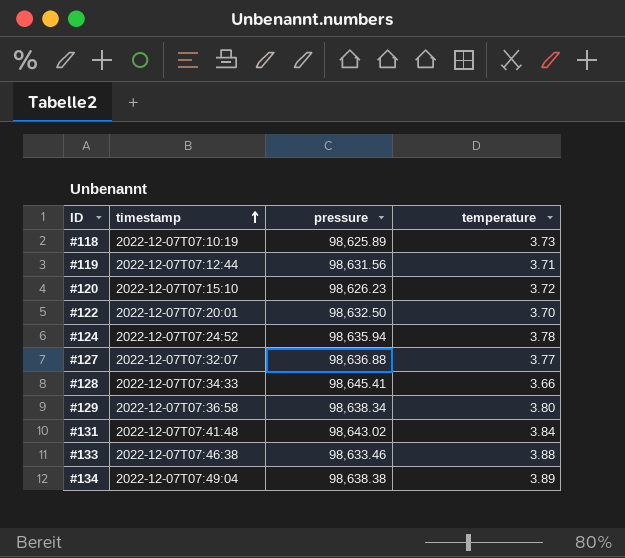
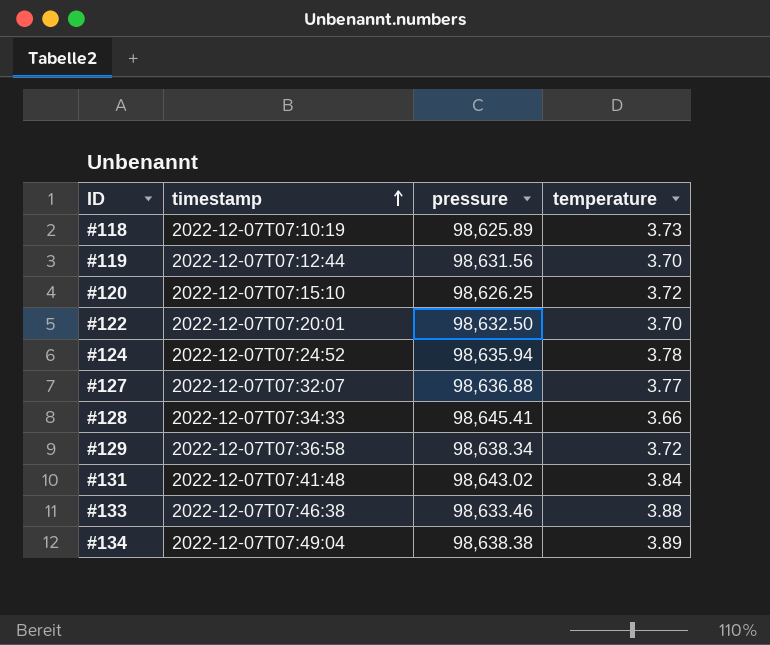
#119 | temperature: 3.71 -> 3.70
#120 | pressure: 98,626.23 -> 98,626.25
#129 | temperature: 3.80 -> 3.72

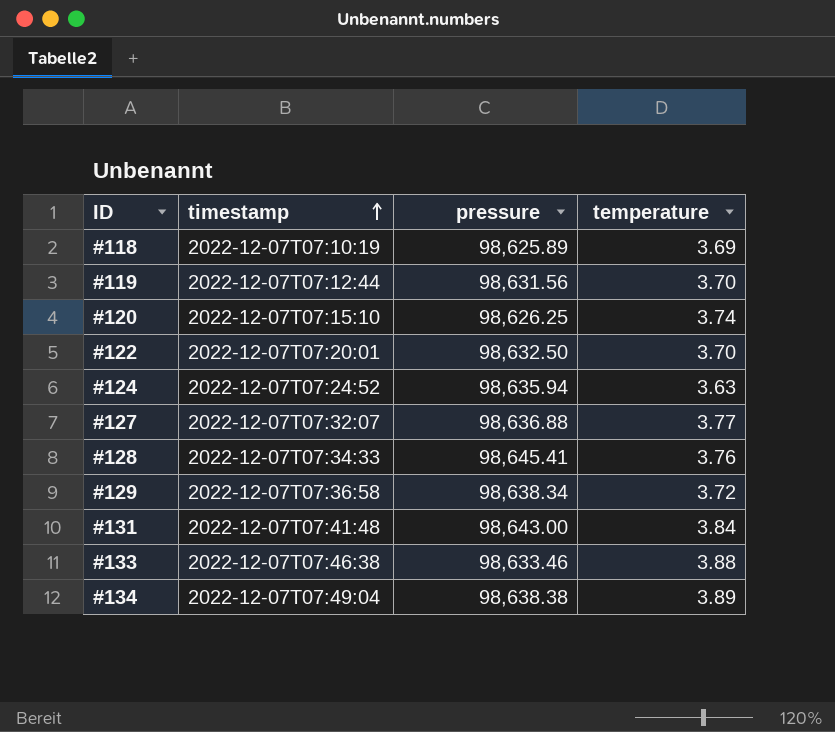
#118 | temperature: 3.73 -> 3.69
#120 | temperature: 3.72 -> 3.74
#124 | temperature: 3.78 -> 3.63
#128 | temperature: 3.66 -> 3.76
#131 | pressure: 98,643.02 -> 98,643.00

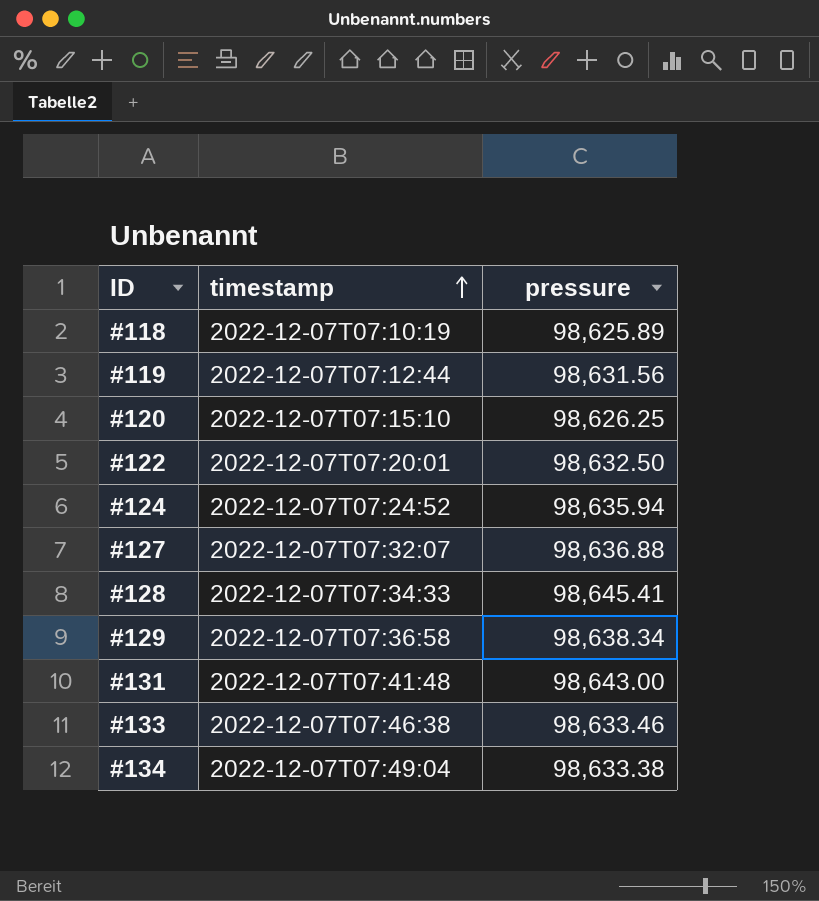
column temperature | position: 4 -> none
#134 | pressure: 98,638.38 -> 98,633.38

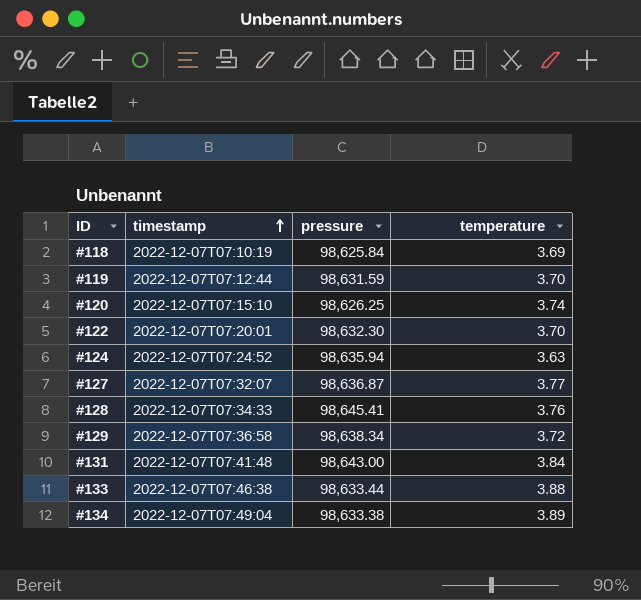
column temperature | position: none -> 4
#118 | pressure: 98,625.89 -> 98,625.84
#119 | pressure: 98,631.56 -> 98,631.59
#122 | pressure: 98,632.50 -> 98,632.30
#127 | pressure: 98,636.88 -> 98,636.87
#133 | pressure: 98,633.46 -> 98,633.44

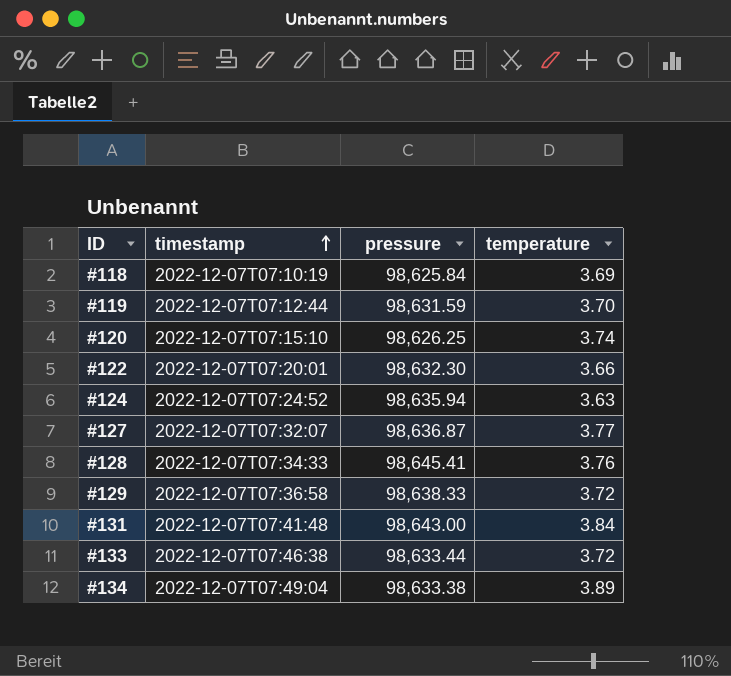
#122 | temperature: 3.70 -> 3.66
#129 | pressure: 98,638.34 -> 98,638.33
#133 | temperature: 3.88 -> 3.72

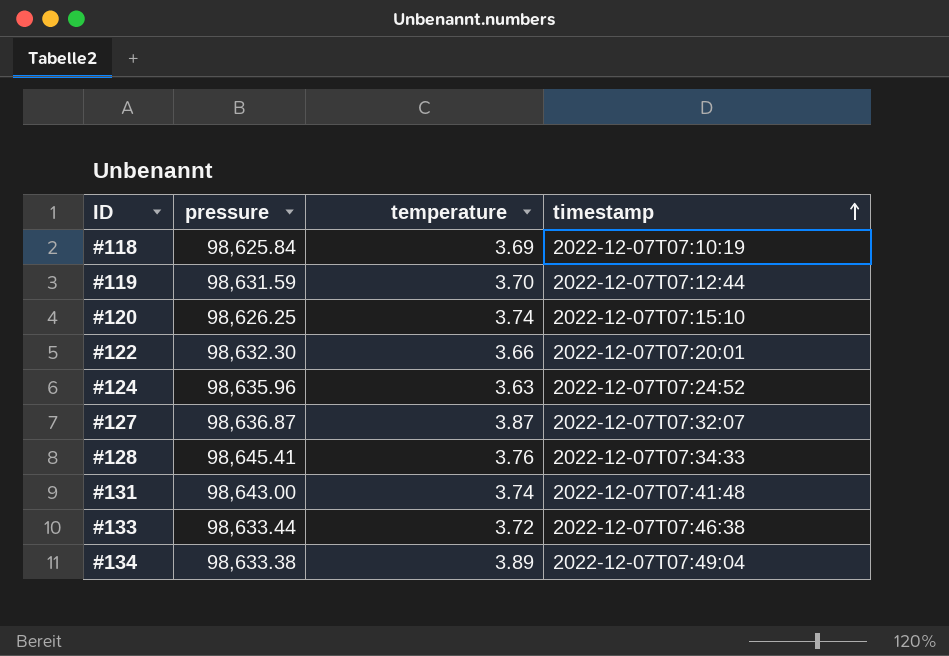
column timestamp | position: 2 -> 4
row #129: 2022-12-07T07:36:58 | 98,638.33 | 3.72 -> none
#124 | pressure: 98,635.94 -> 98,635.96
#127 | temperature: 3.77 -> 3.87
#131 | temperature: 3.84 -> 3.74

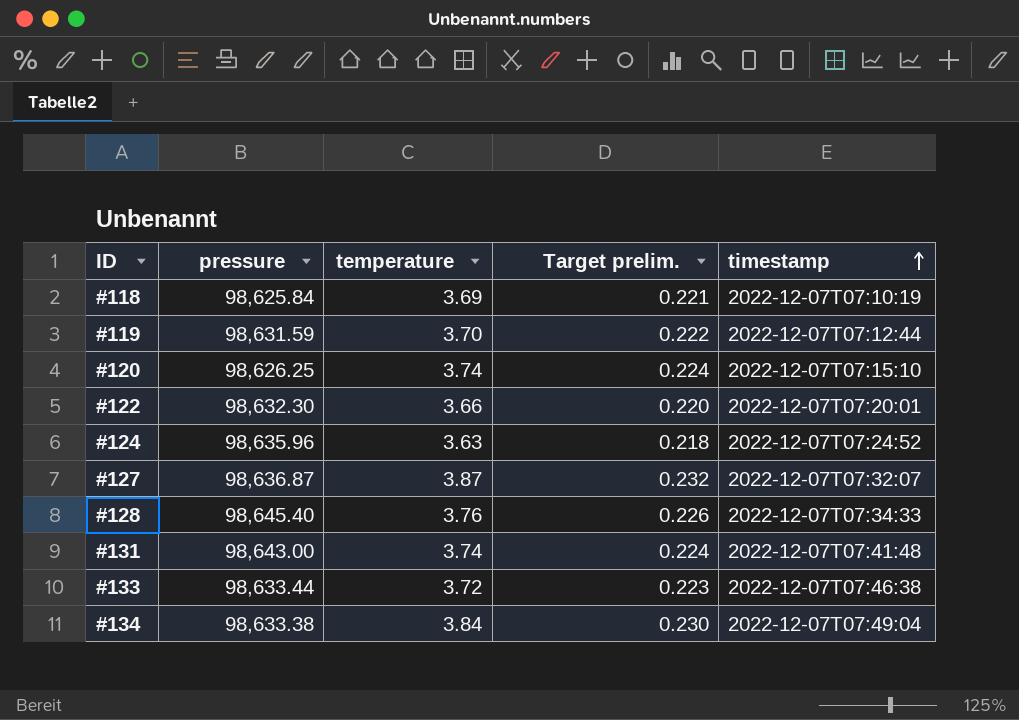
column Target prelim. | formula: none -> [temperature] * 0.06
#128 | pressure: 98,645.41 -> 98,645.40
#134 | temperature: 3.89 -> 3.84

